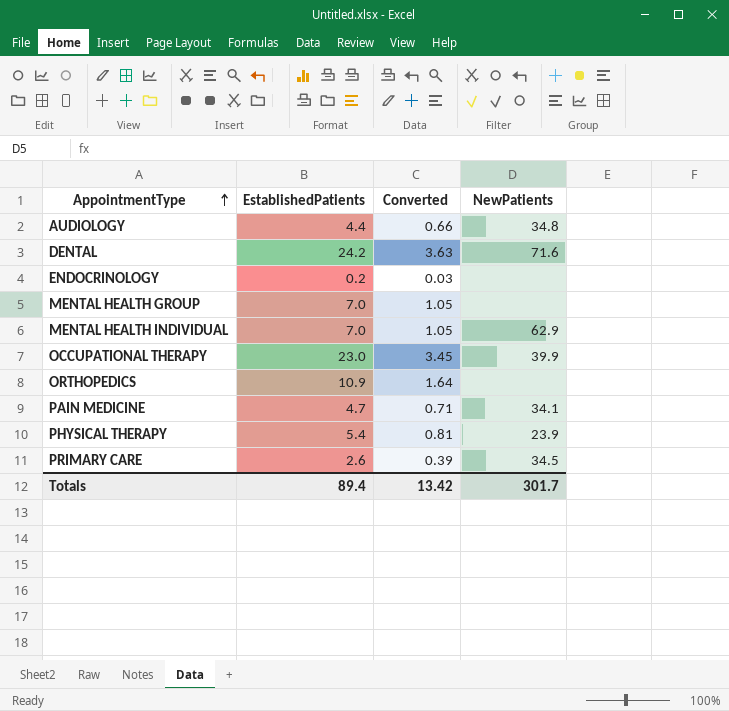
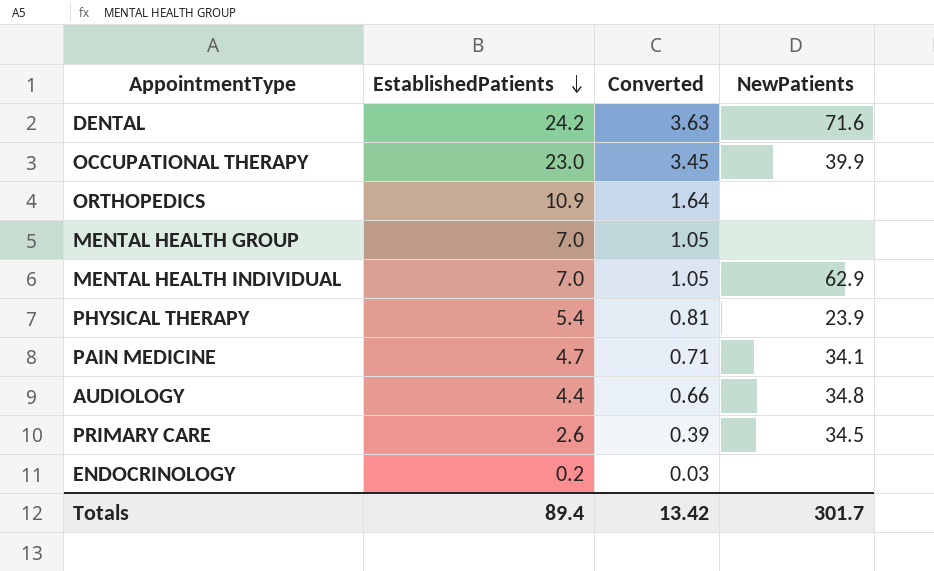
row order: AppointmentType ascending -> EstablishedPatients descending

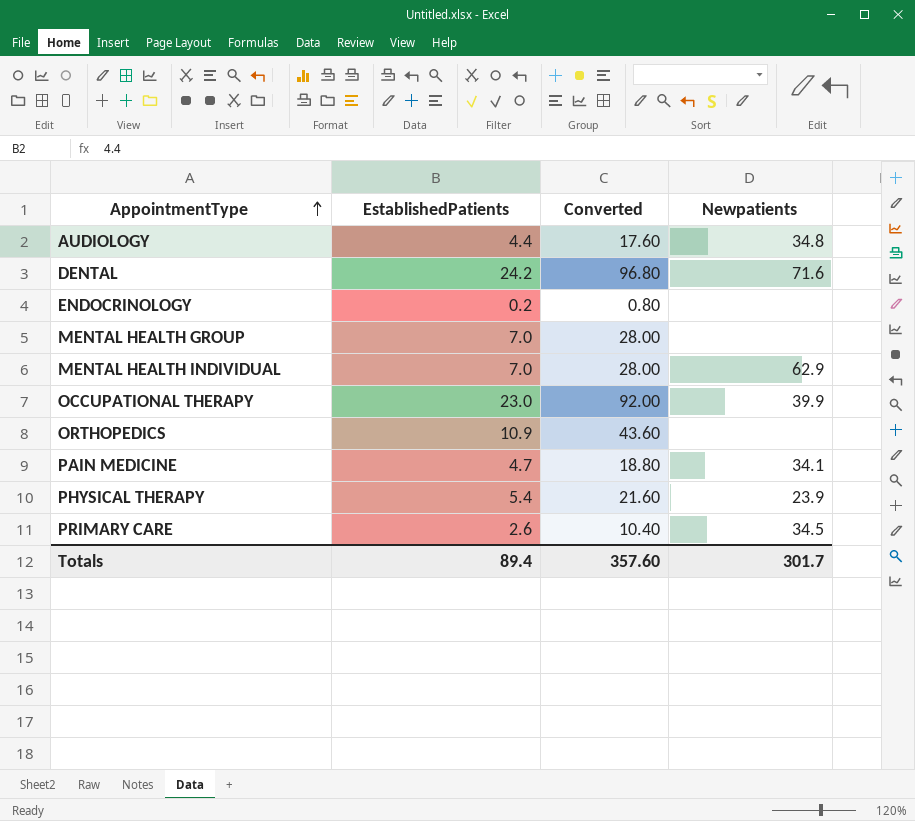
row order: EstablishedPatients descending -> AppointmentType ascending
column Converted | formula: [EstablishedPatients] * 0.15 -> [EstablishedPatients] * 4
column name: NewPatients -> Newpatients
Totals | Converted: 13.42 -> 357.60

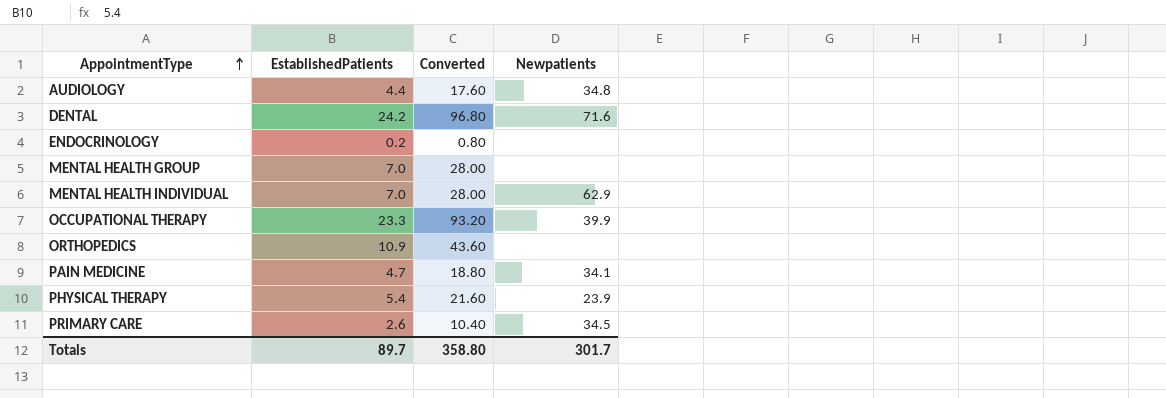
OCCUPATIONAL THERAPY | EstablishedPatients: 23.0 -> 23.3
OCCUPATIONAL THERAPY | Converted: 92.00 -> 93.20
Totals | EstablishedPatients: 89.4 -> 89.7
Totals | Converted: 357.60 -> 358.80

